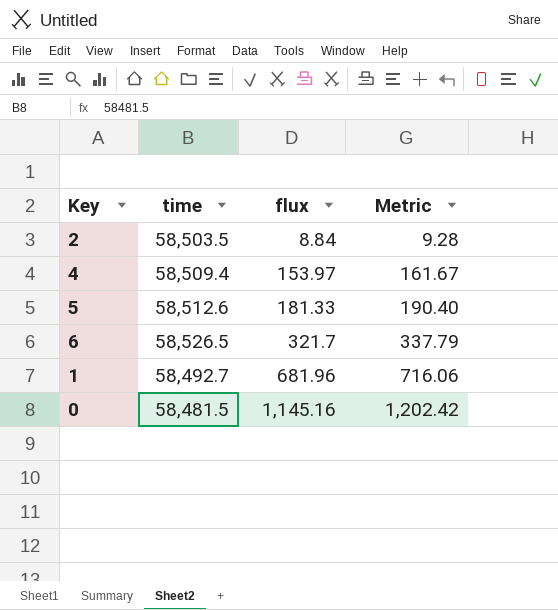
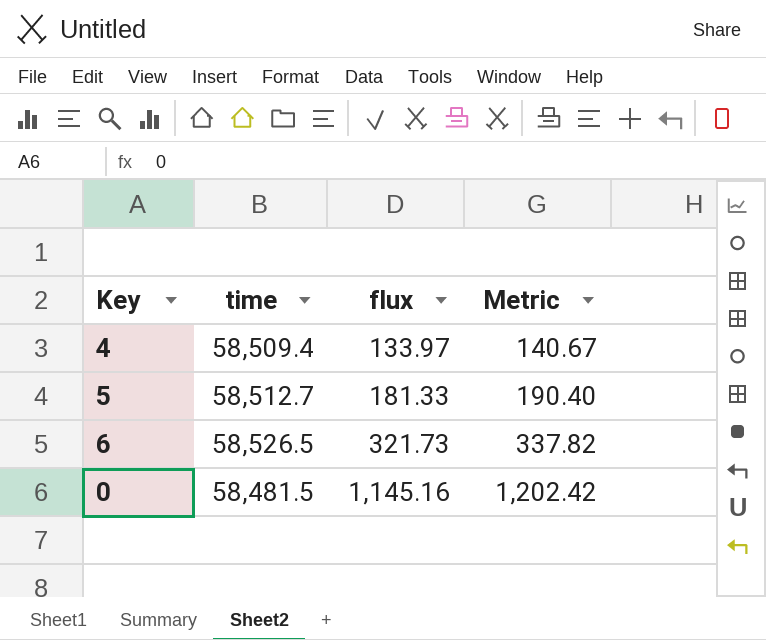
row 2: 58,503.5 | 8.84 | 9.28 -> none
row 1: 58,492.7 | 681.96 | 716.06 -> none
4 | flux: 153.97 -> 133.97
4 | Metric: 161.67 -> 140.67
5 | time: 58,512.6 -> 58,512.7
6 | flux: 321.7 -> 321.73
6 | Metric: 337.79 -> 337.82

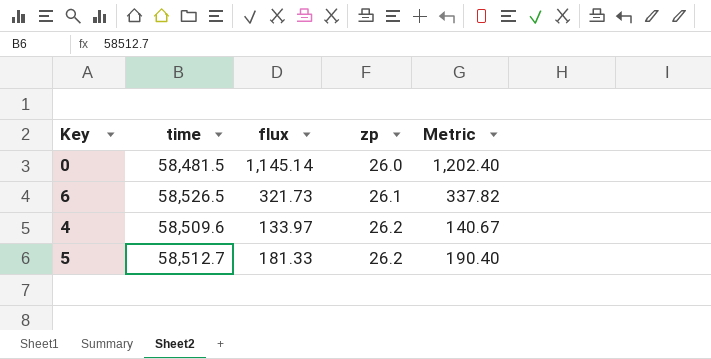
row order: flux ascending -> zp ascending
column zp | position: none -> 4
0 | flux: 1,145.16 -> 1,145.14
0 | Metric: 1,202.42 -> 1,202.40
4 | time: 58,509.4 -> 58,509.6

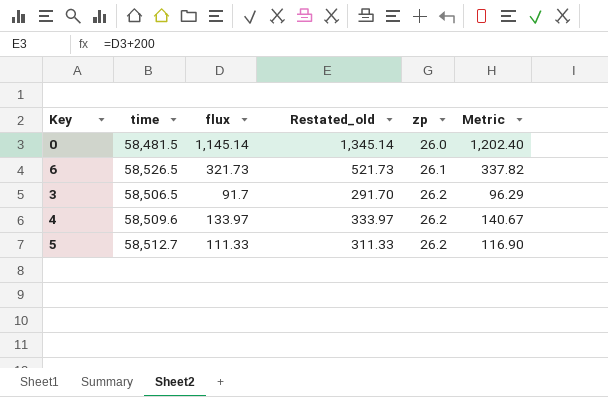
column Restated_old | formula: none -> [flux] + 200
row 3: none -> 58,506.5 | 91.7 | 291.70 | 26.2 | 96.29
5 | flux: 181.33 -> 111.33
5 | Metric: 190.40 -> 116.90

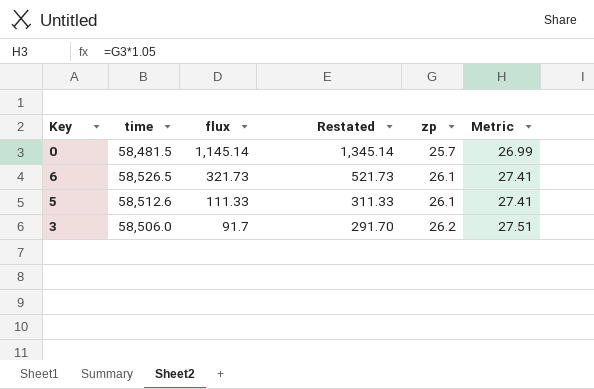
row order: zp ascending -> flux descending
column name: Restated_old -> Restated
column Metric | formula: [flux] * 1.05 -> [zp] * 1.05
row 4: 58,509.6 | 133.97 | 333.97 | 26.2 | 140.67 -> none
0 | zp: 26.0 -> 25.7
5 | time: 58,512.7 -> 58,512.6
5 | zp: 26.2 -> 26.1
3 | time: 58,506.5 -> 58,506.0

